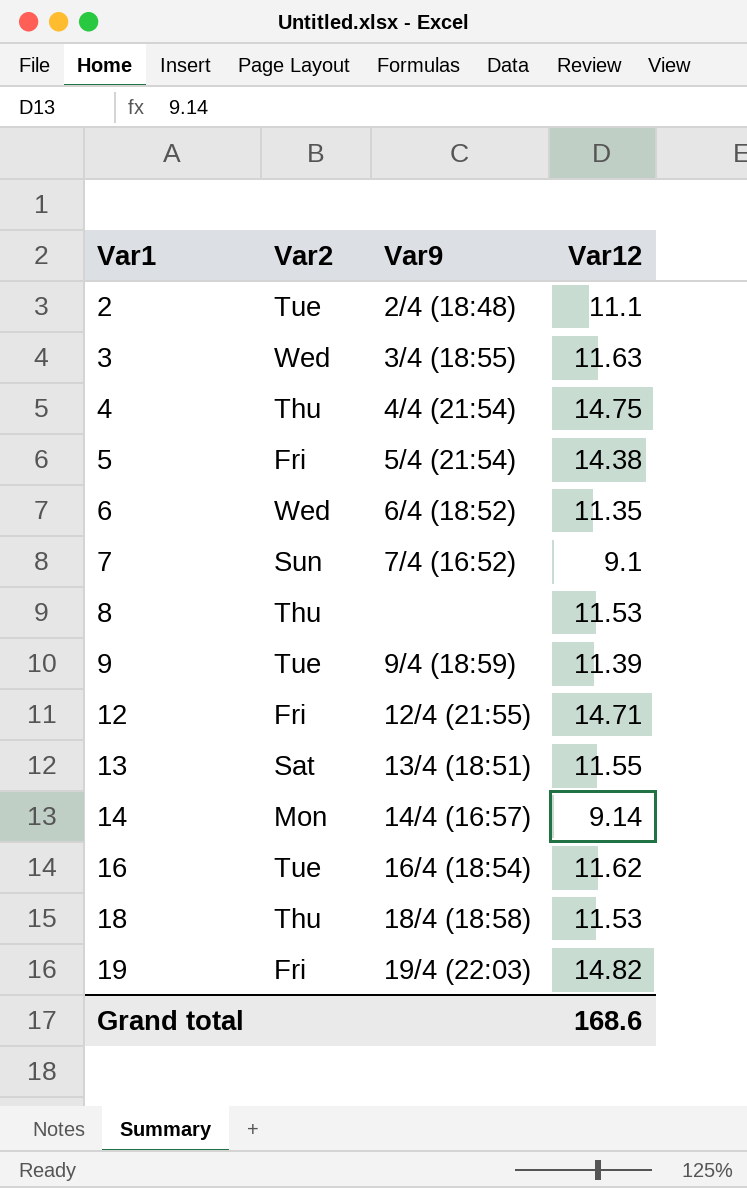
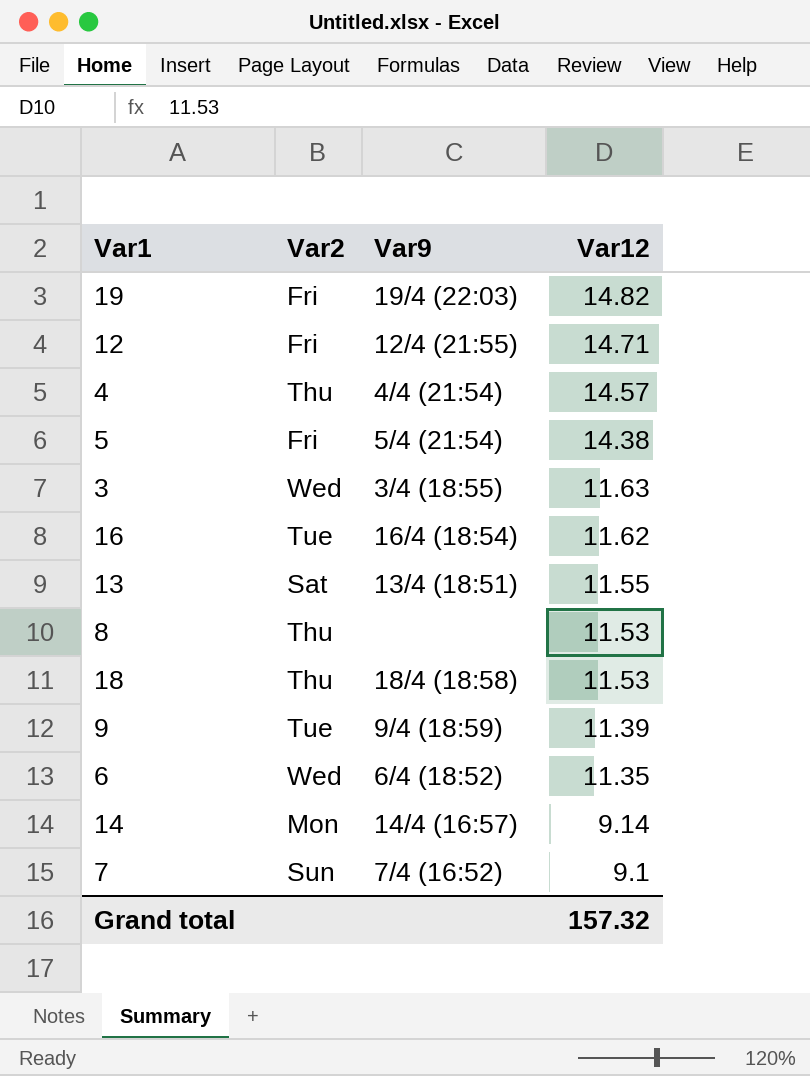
row order: Var1 ascending -> Var12 descending
row 2: Tue | 2/4 (18:48) | 11.1 -> none
4 | Var12: 14.75 -> 14.57
Grand total | Var12: 168.6 -> 157.32

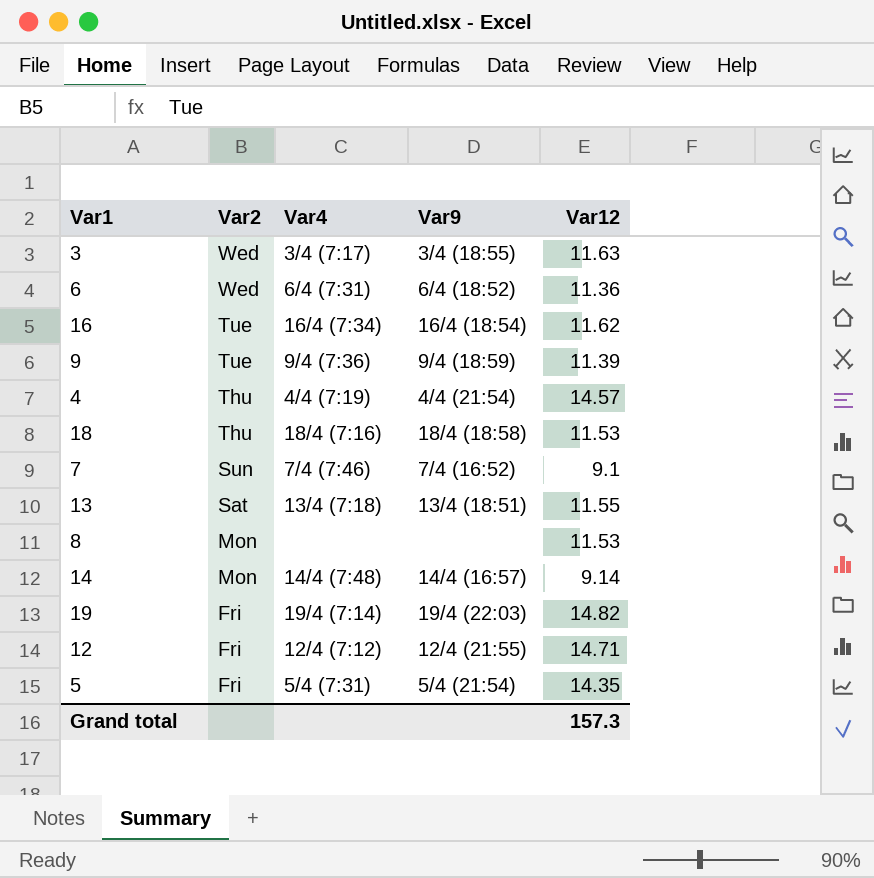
row order: Var12 descending -> Var2 descending
column Var4 | position: none -> 3
6 | Var12: 11.35 -> 11.36
8 | Var2: Thu -> Mon
5 | Var12: 14.38 -> 14.35
Grand total | Var12: 157.32 -> 157.3

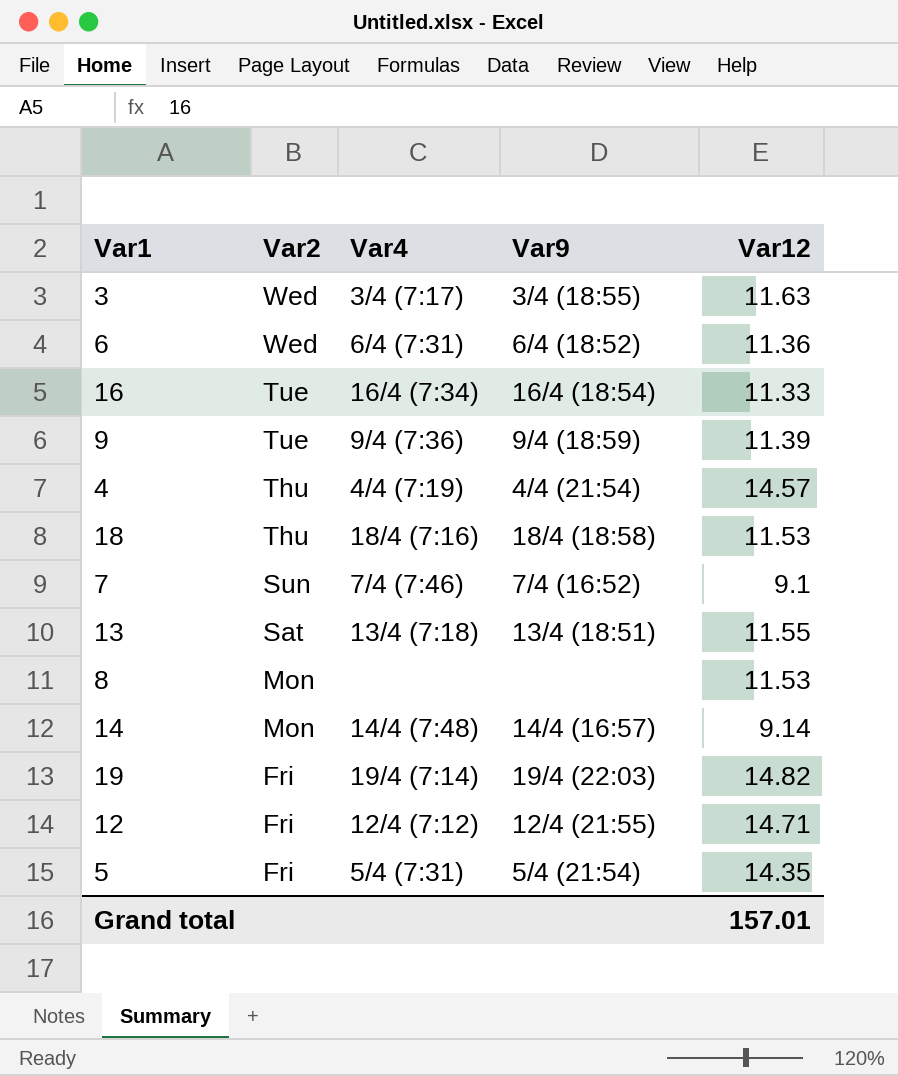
16 | Var12: 11.62 -> 11.33
Grand total | Var12: 157.3 -> 157.01

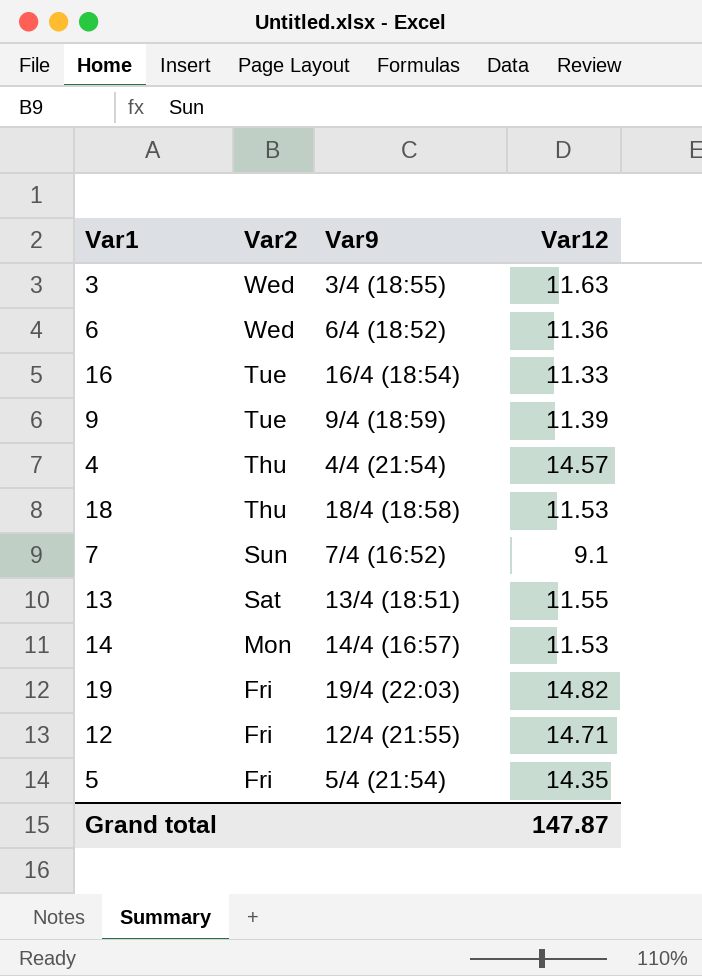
column Var4 | position: 3 -> none
row 8: Mon | none | none | 11.53 -> none
14 | Var12: 9.14 -> 11.53
Grand total | Var12: 157.01 -> 147.87

